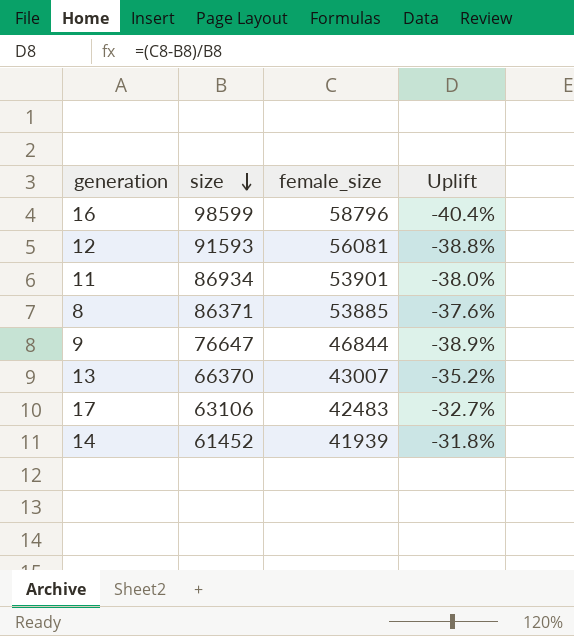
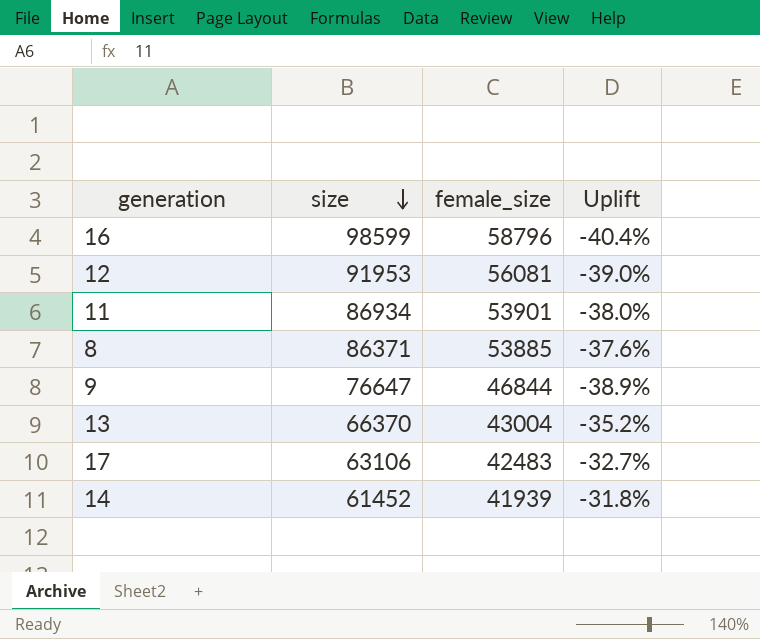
12 | size: 91593 -> 91953
12 | Uplift: -38.8% -> -39.0%
13 | female_size: 43007 -> 43004

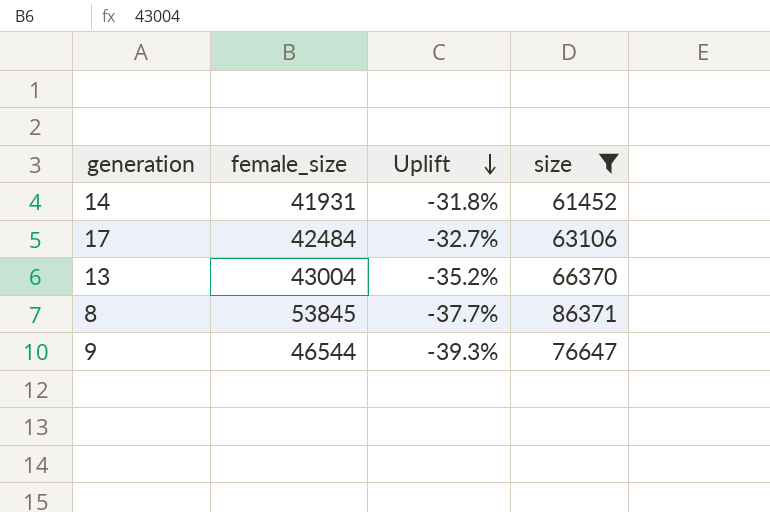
filter: none -> size <= 86371
row order: size descending -> Uplift descending
column size | position: 2 -> 4
14 | female_size: 41939 -> 41931
17 | female_size: 42483 -> 42484
8 | female_size: 53885 -> 53845
8 | Uplift: -37.6% -> -37.7%
9 | female_size: 46844 -> 46544
9 | Uplift: -38.9% -> -39.3%

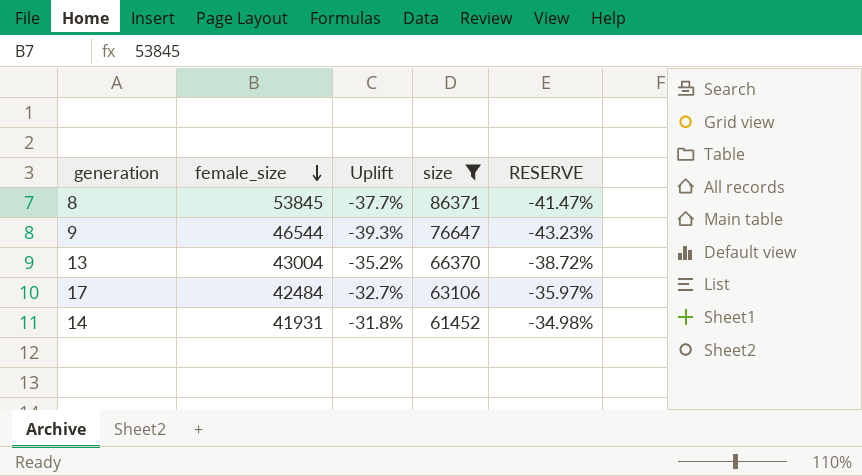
row order: Uplift descending -> female_size descending
column RESERVE | formula: none -> [Uplift] * 1.1

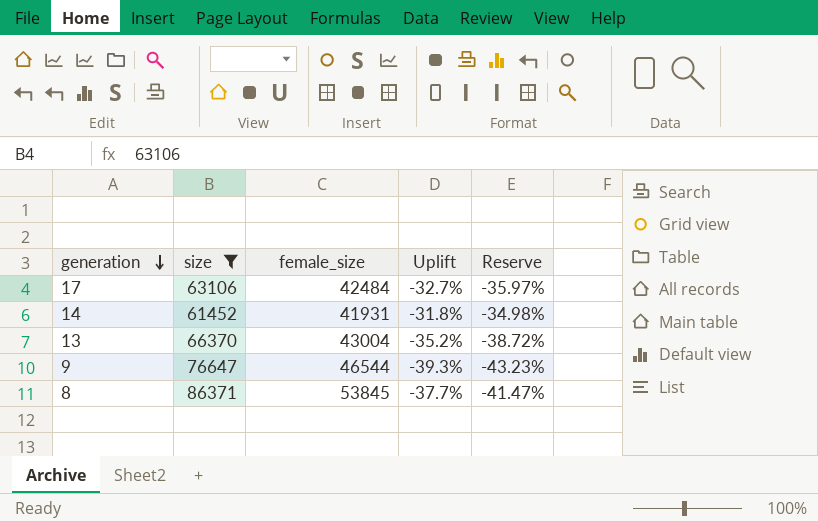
row order: female_size descending -> generation descending
column size | position: 4 -> 2
column name: RESERVE -> Reserve

